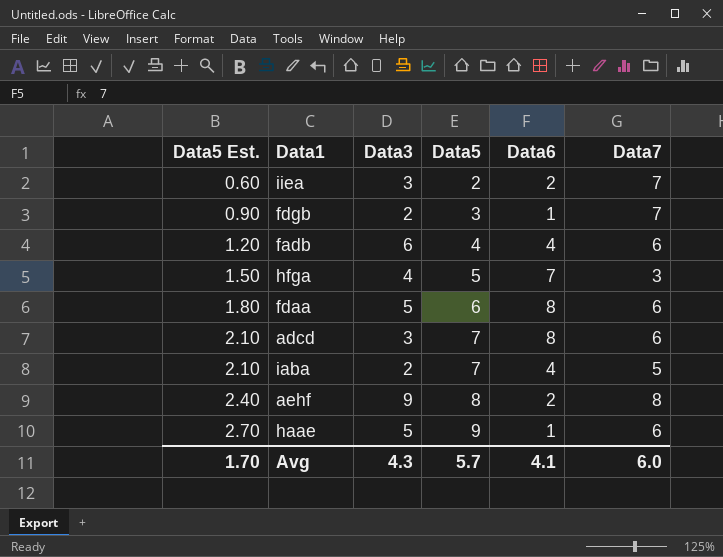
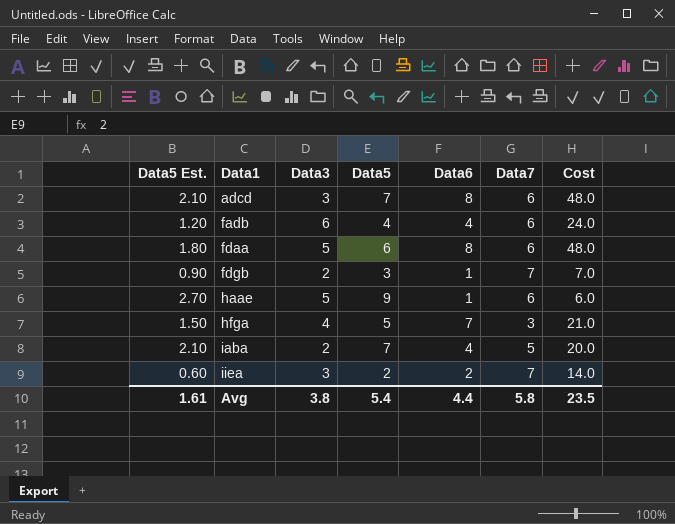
row order: Data5 Est. ascending -> Data1 ascending
column Cost | formula: none -> [Data6] * [Data7]
row aehf: 2.40 | 9 | 8 | 2 | 8 -> none
Avg | Data5 Est.: 1.70 -> 1.61
Avg | Data3: 4.3 -> 3.8
Avg | Data5: 5.7 -> 5.4
Avg | Data6: 4.1 -> 4.4
Avg | Data7: 6.0 -> 5.8

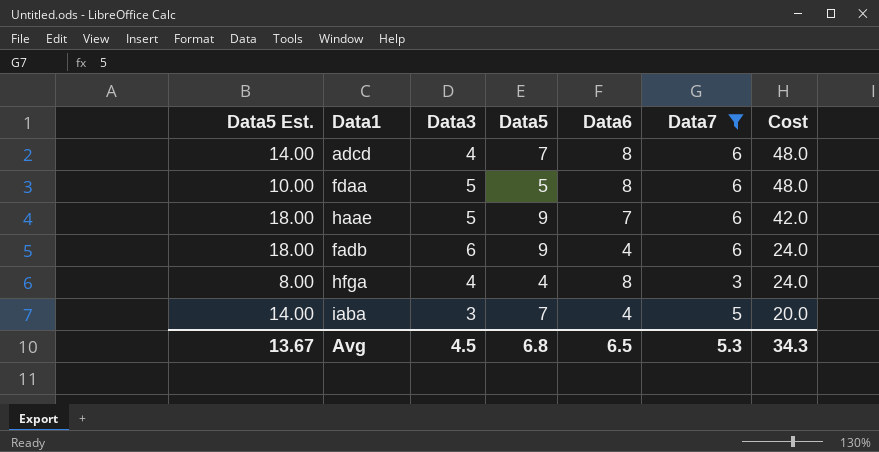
filter: none -> Data7 != 7
row order: Data1 ascending -> Cost descending
column Data5 Est. | formula: [Data5] * 0.3 -> [Data5] * 2
adcd | Data3: 3 -> 4
fdaa | Data5: 6 -> 5
haae | Data6: 1 -> 7
haae | Cost: 6.0 -> 42.0
fadb | Data5: 4 -> 9
hfga | Data5: 5 -> 4
hfga | Data6: 7 -> 8
hfga | Cost: 21.0 -> 24.0
iaba | Data3: 2 -> 3
Avg | Data5 Est.: 1.61 -> 13.67
Avg | Data3: 3.8 -> 4.5
Avg | Data5: 5.4 -> 6.8
Avg | Data6: 4.4 -> 6.5
Avg | Data7: 5.8 -> 5.3
Avg | Cost: 23.5 -> 34.3

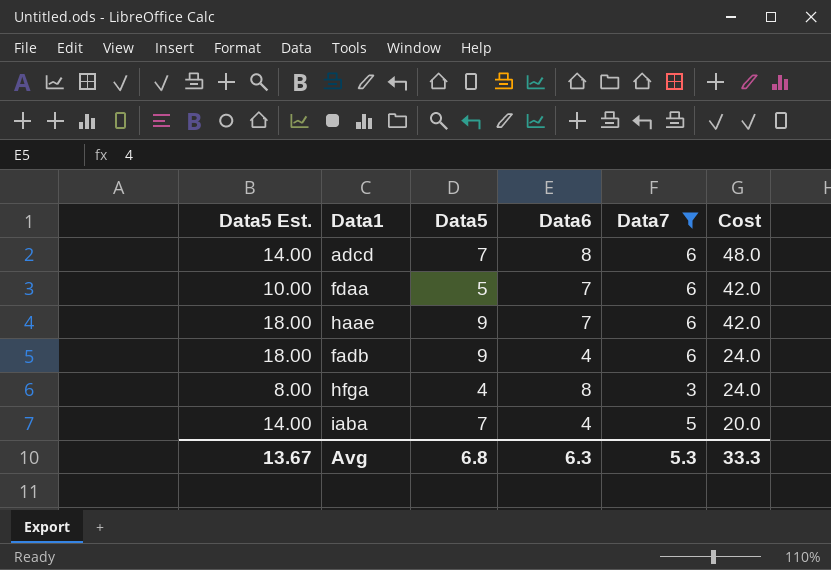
column Data3 | position: 3 -> none
fdaa | Data6: 8 -> 7
fdaa | Cost: 48.0 -> 42.0
Avg | Data6: 6.5 -> 6.3
Avg | Cost: 34.3 -> 33.3

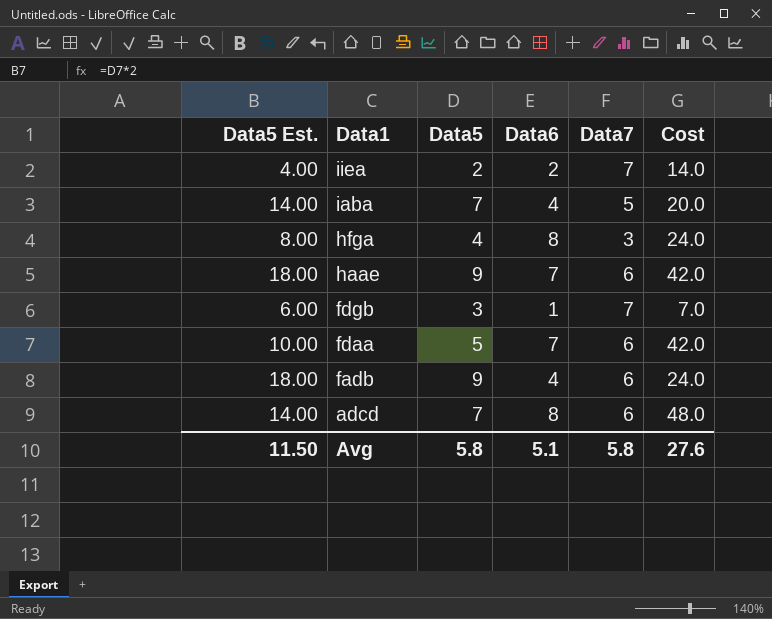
filter: Data7 != 7 -> none
row order: Cost descending -> Data1 descending
Avg | Data5 Est.: 13.67 -> 11.50
Avg | Data5: 6.8 -> 5.8
Avg | Data6: 6.3 -> 5.1
Avg | Data7: 5.3 -> 5.8
Avg | Cost: 33.3 -> 27.6

